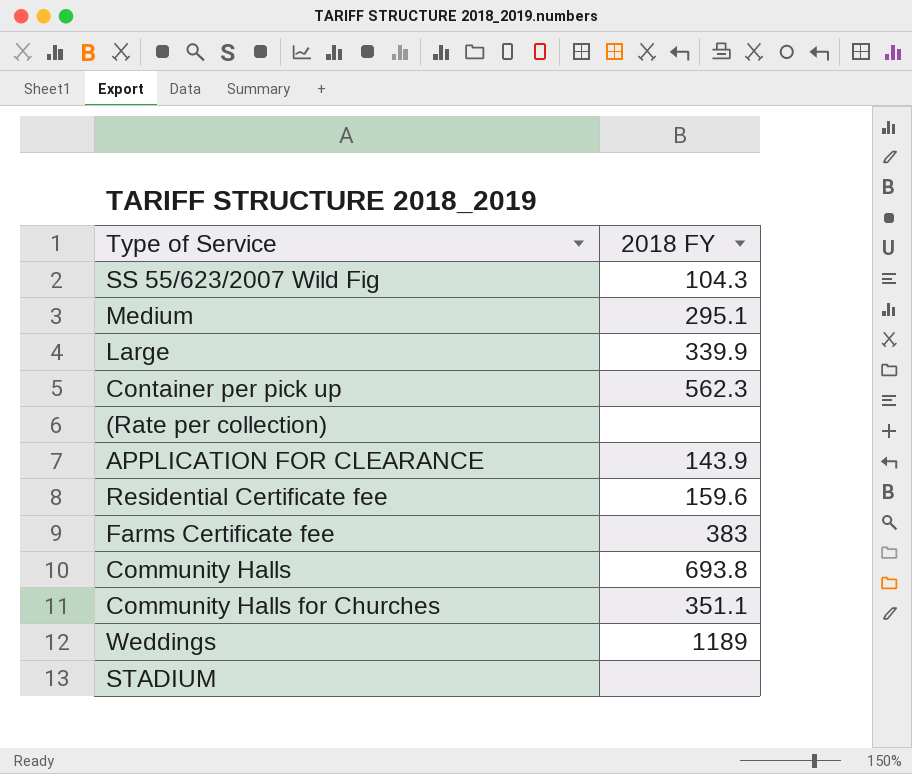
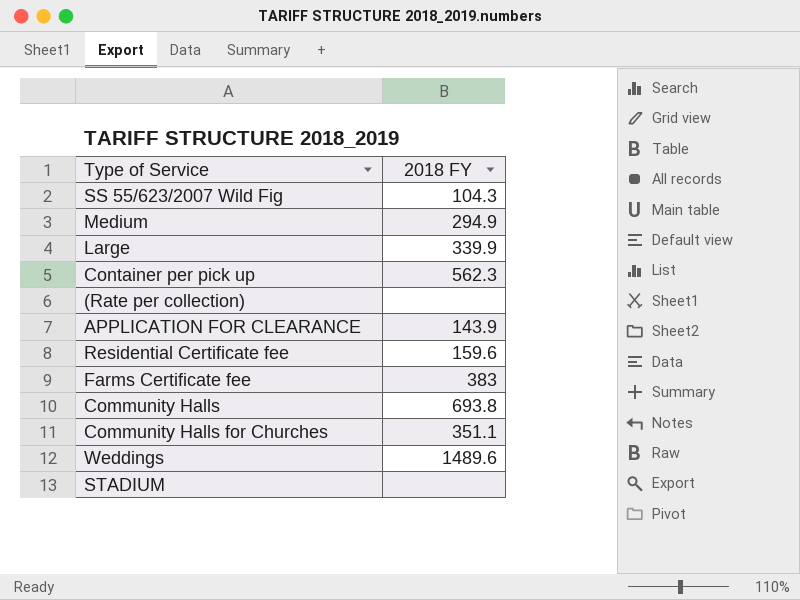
Medium | 2018 FY: 295.1 -> 294.9
Weddings | 2018 FY: 1189 -> 1489.6

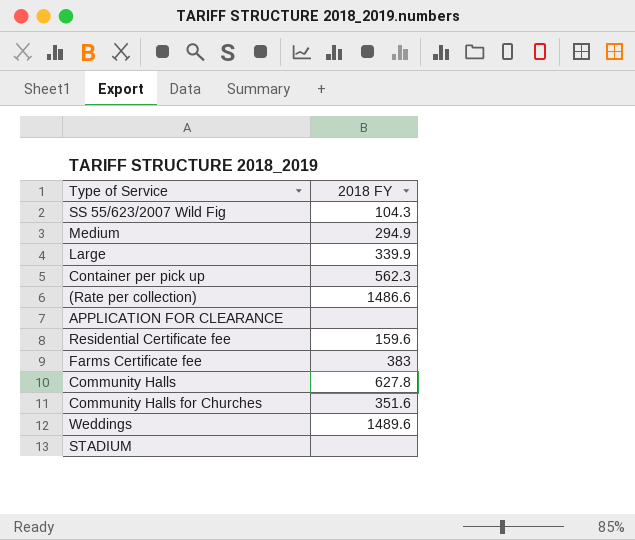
(Rate per collection) | 2018 FY: none -> 1486.6
APPLICATION FOR CLEARANCE | 2018 FY: 143.9 -> none
Community Halls | 2018 FY: 693.8 -> 627.8
Community Halls for Churches | 2018 FY: 351.1 -> 351.6

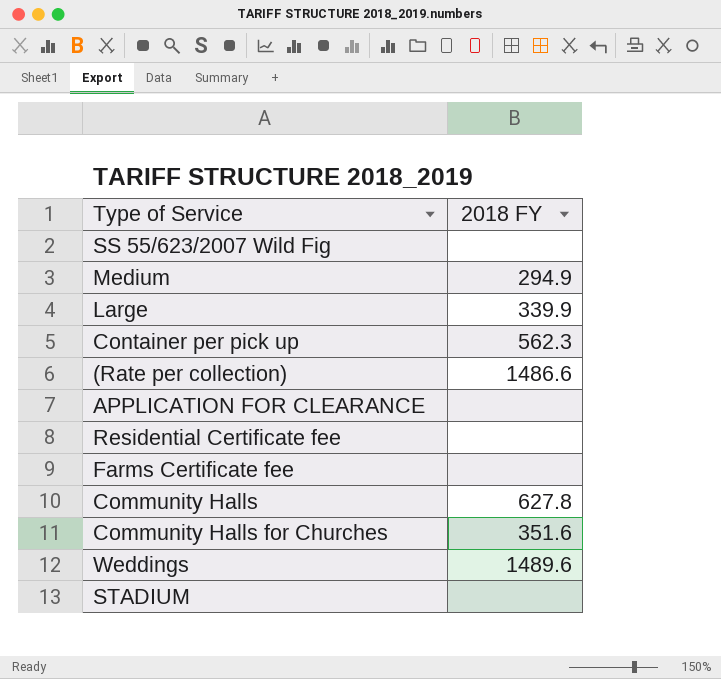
SS 55/623/2007 Wild Fig | 2018 FY: 104.3 -> none
Residential Certificate fee | 2018 FY: 159.6 -> none
Farms Certificate fee | 2018 FY: 383 -> none

